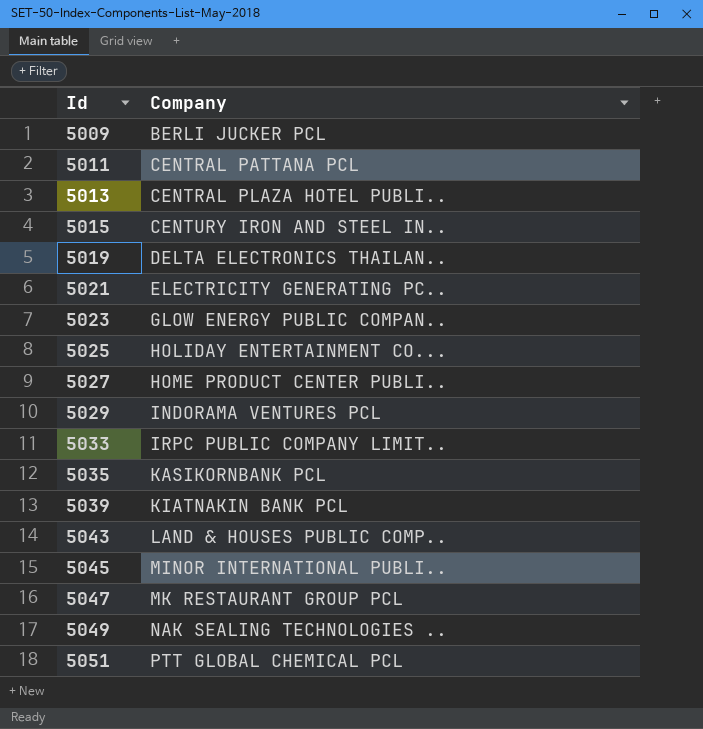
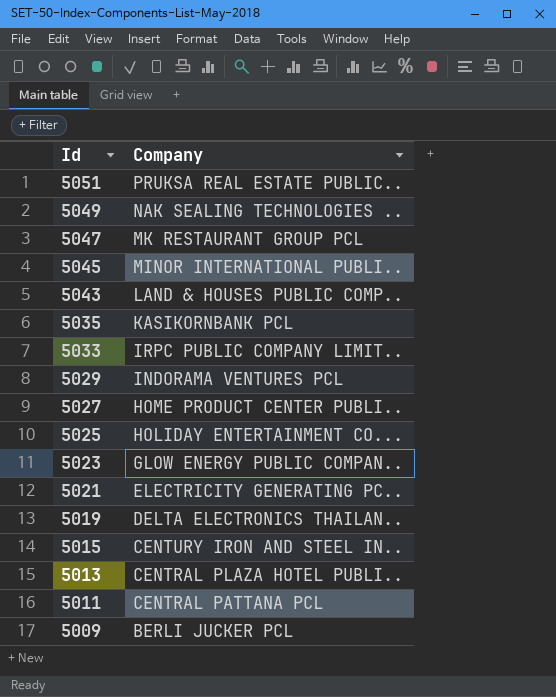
row order: Id ascending -> Id descending
row 5039: KIATNAKIN BANK PCL -> none
5051 | Company: PTT GLOBAL CHEMICAL PCL -> PRUKSA REAL ESTATE PUBLIC..

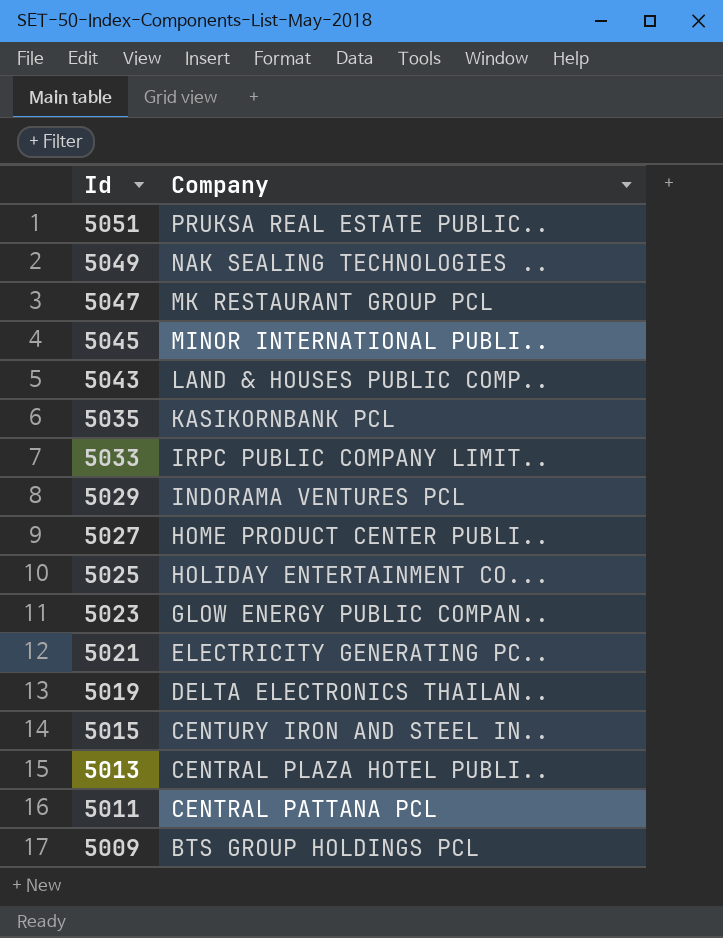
5009 | Company: BERLI JUCKER PCL -> BTS GROUP HOLDINGS PCL

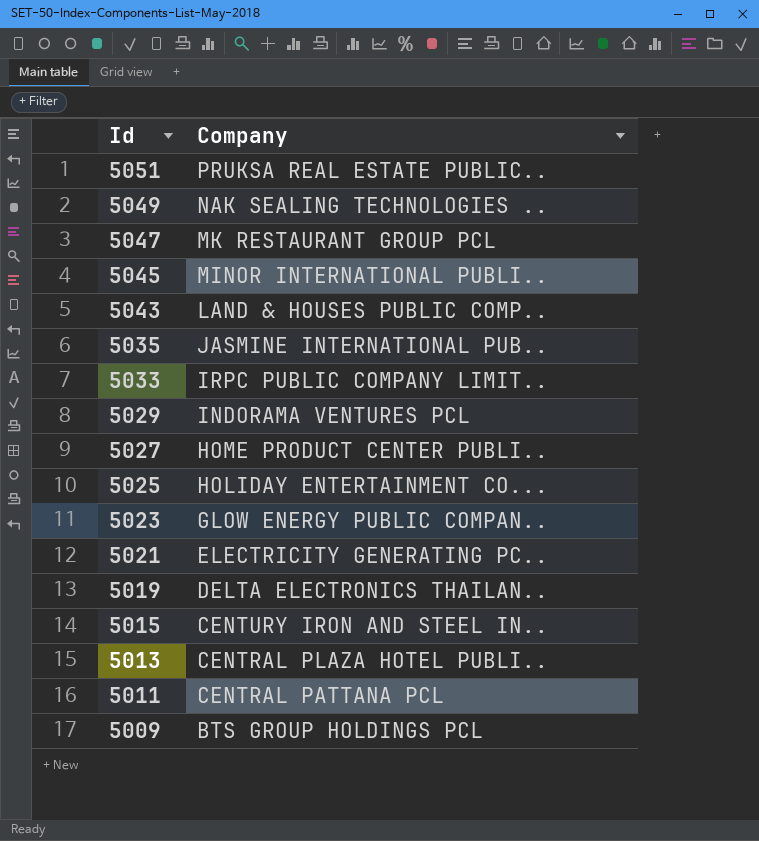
5035 | Company: KASIKORNBANK PCL -> JASMINE INTERNATIONAL PUB..

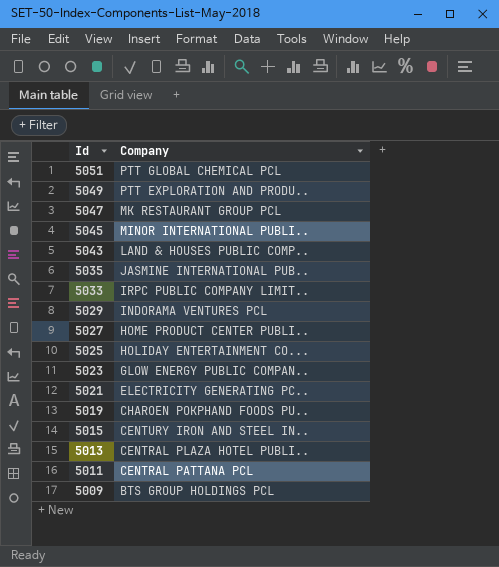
5051 | Company: PRUKSA REAL ESTATE PUBLIC.. -> PTT GLOBAL CHEMICAL PCL
5049 | Company: NAK SEALING TECHNOLOGIES .. -> PTT EXPLORATION AND PRODU..
5019 | Company: DELTA ELECTRONICS THAILAN.. -> CHAROEN POKPHAND FOODS PU..

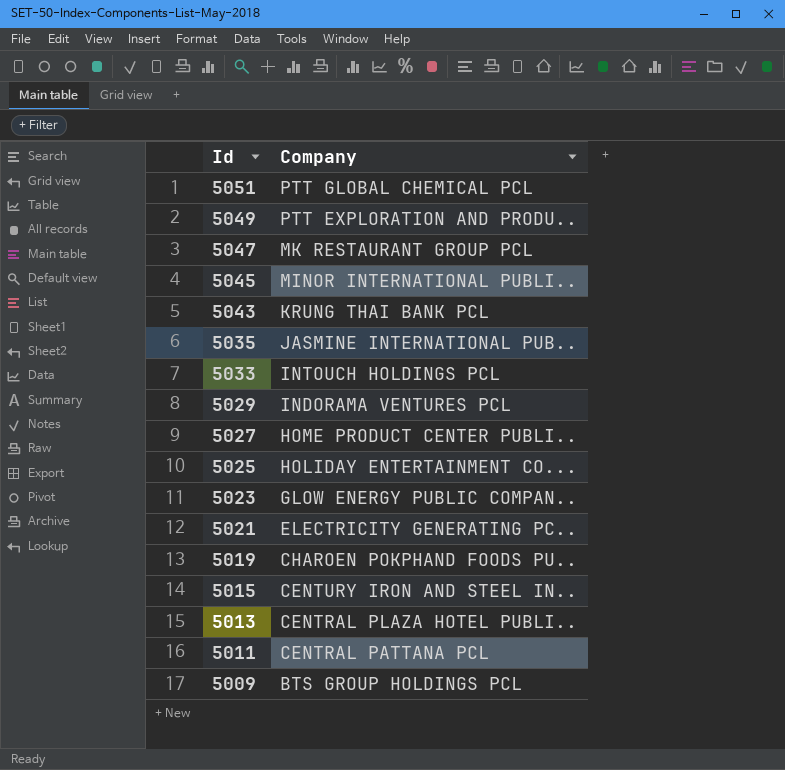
5043 | Company: LAND & HOUSES PUBLIC COMP.. -> KRUNG THAI BANK PCL
5033 | Company: IRPC PUBLIC COMPANY LIMIT.. -> INTOUCH HOLDINGS PCL

